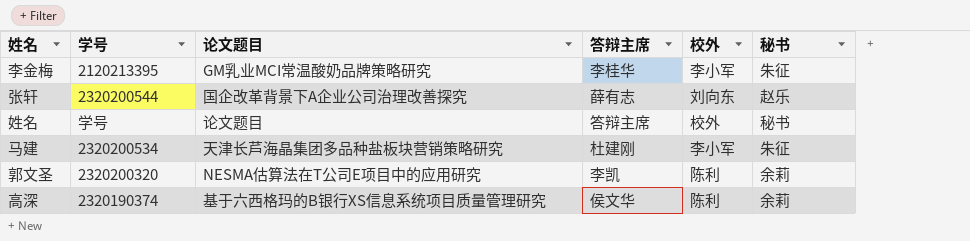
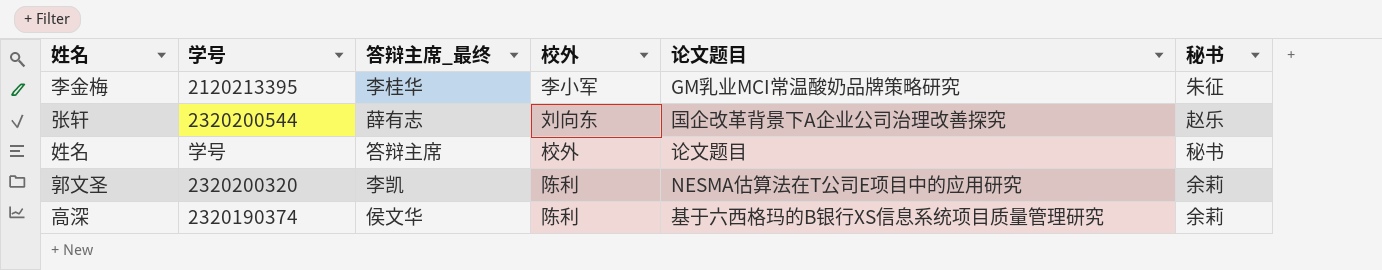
column name: 答辩主席 -> 答辩主席_最终
column 论文题目 | position: 3 -> 5
row 马建: 2320200534 | 天津长芦海晶集团多品种盐板块营销策略研究 | 杜建刚 | 李小军 | 朱征 -> none

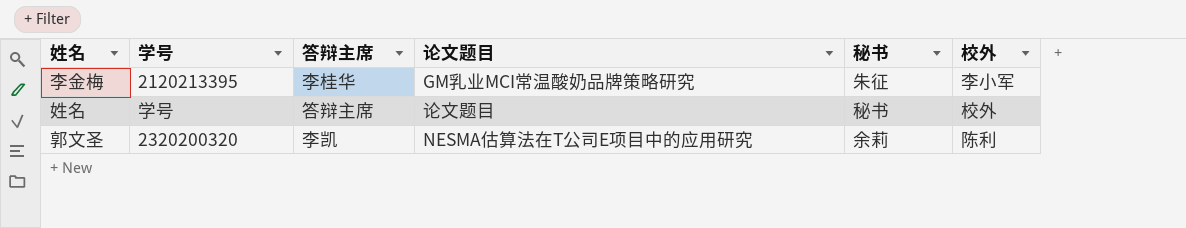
column name: 答辩主席_最终 -> 答辩主席
column 校外 | position: 4 -> 6
row 张轩: 2320200544 | 薛有志 | 刘向东 | 国企改革背景下A企业公司治理改善探究 | 赵乐 -> none
row 高深: 2320190374 | 侯文华 | 陈利 | 基于六西格玛的B银行XS信息系统项目质量管理研究 | 余莉 -> none

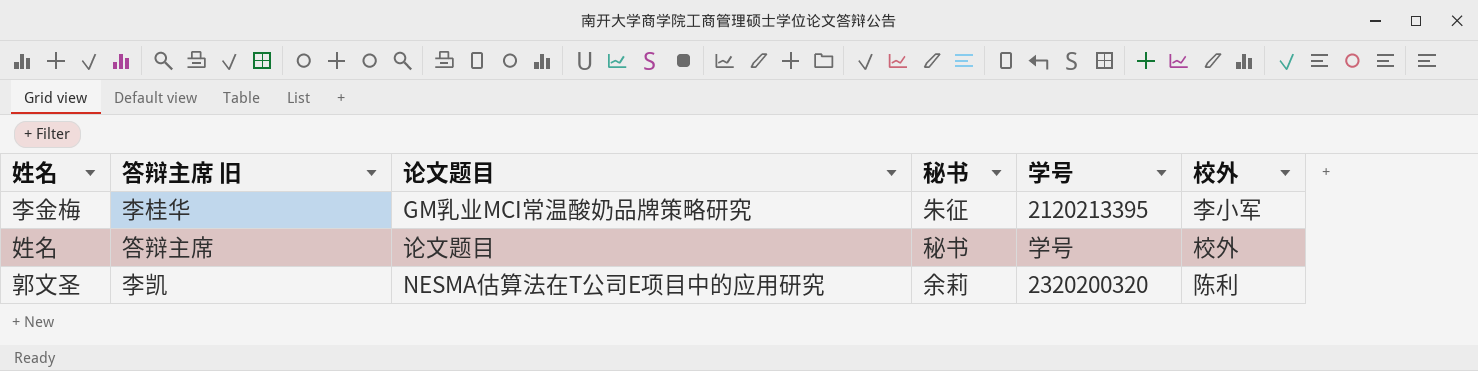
column name: 答辩主席 -> 答辩主席 旧
column 学号 | position: 2 -> 5

